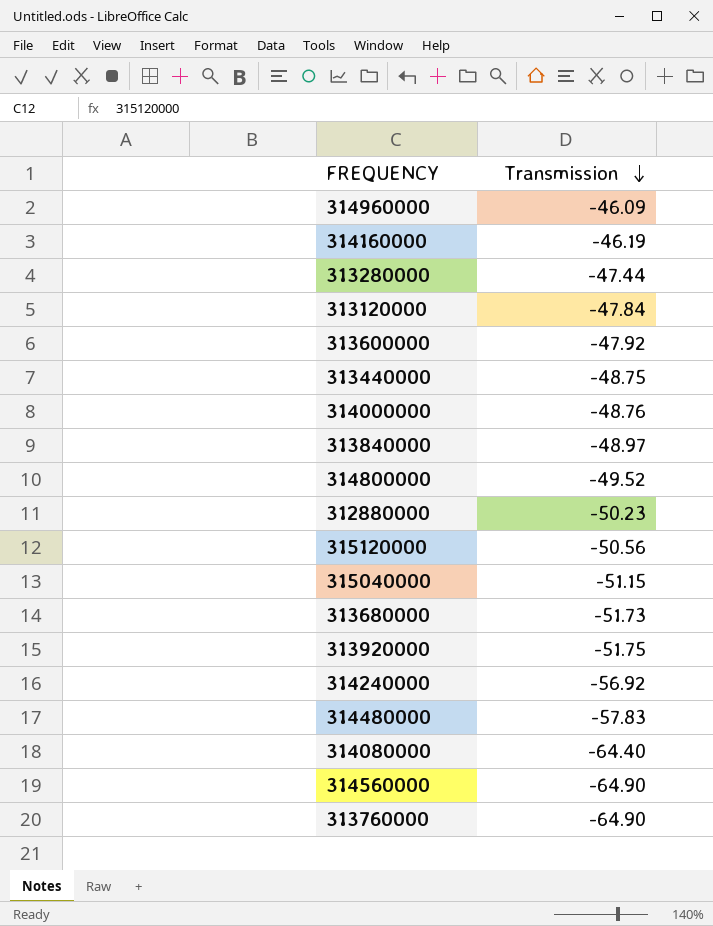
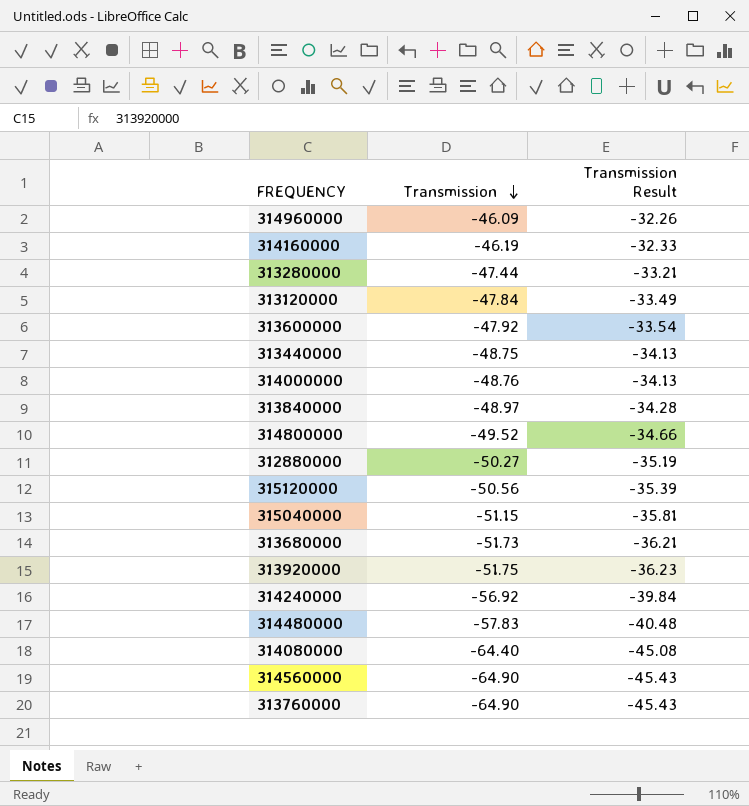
column Transmission Result | formula: none -> [Transmission] * 0.7
312880000 | Transmission: -50.23 -> -50.27

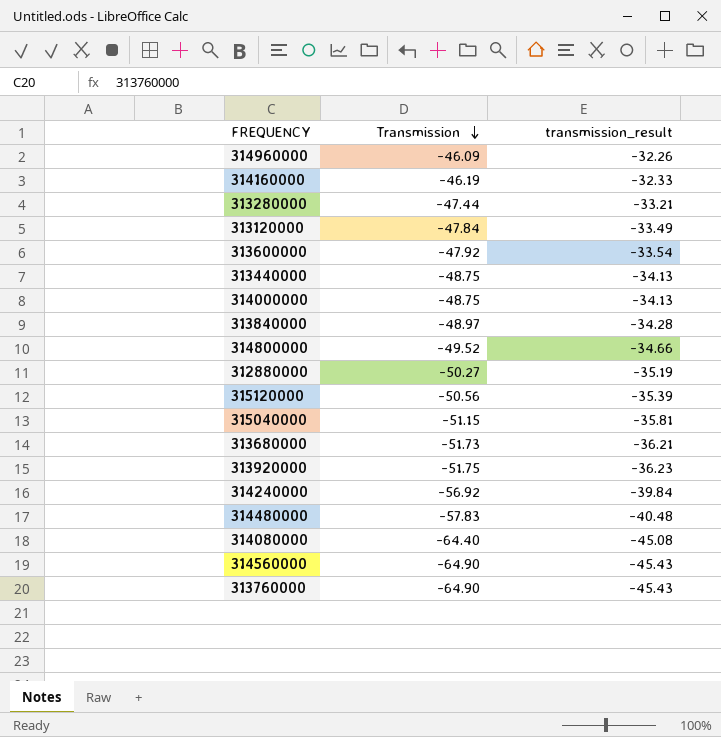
column name: Transmission Result -> transmission_result
314000000 | Transmission: -48.76 -> -48.75

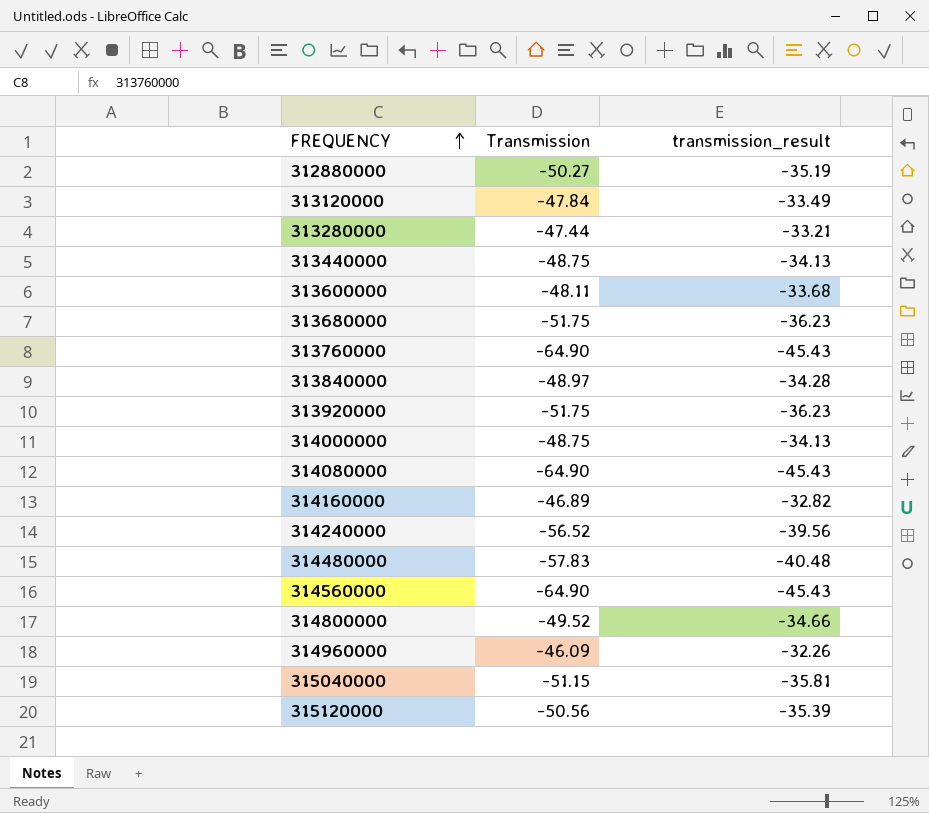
row order: Transmission descending -> FREQUENCY ascending
313600000 | Transmission: -47.92 -> -48.11
313600000 | transmission_result: -33.54 -> -33.68
313680000 | Transmission: -51.73 -> -51.75
313680000 | transmission_result: -36.21 -> -36.23
314080000 | Transmission: -64.40 -> -64.90
314080000 | transmission_result: -45.08 -> -45.43
314160000 | Transmission: -46.19 -> -46.89
314160000 | transmission_result: -32.33 -> -32.82
314240000 | Transmission: -56.92 -> -56.52
314240000 | transmission_result: -39.84 -> -39.56

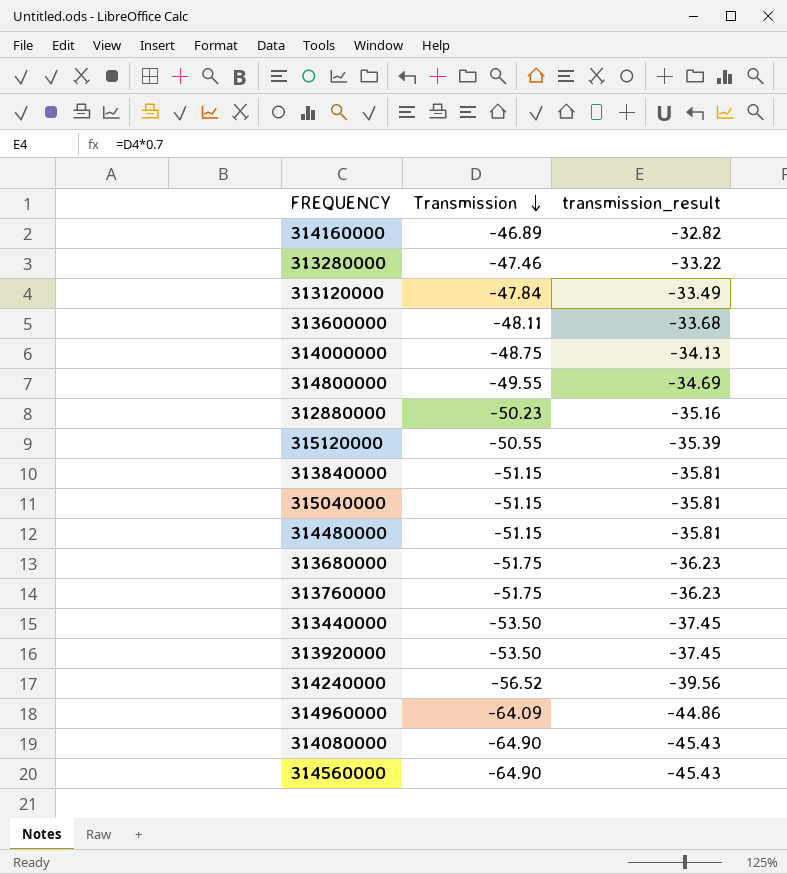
row order: FREQUENCY ascending -> Transmission descending
313280000 | Transmission: -47.44 -> -47.46
313280000 | transmission_result: -33.21 -> -33.22
314800000 | Transmission: -49.52 -> -49.55
314800000 | transmission_result: -34.66 -> -34.69
312880000 | Transmission: -50.27 -> -50.23
312880000 | transmission_result: -35.19 -> -35.16
315120000 | Transmission: -50.56 -> -50.55
313840000 | Transmission: -48.97 -> -51.15
313840000 | transmission_result: -34.28 -> -35.81
314480000 | Transmission: -57.83 -> -51.15
314480000 | transmission_result: -40.48 -> -35.81
313760000 | Transmission: -64.90 -> -51.75
313760000 | transmission_result: -45.43 -> -36.23
313440000 | Transmission: -48.75 -> -53.50
313440000 | transmission_result: -34.13 -> -37.45
313920000 | Transmission: -51.75 -> -53.50
313920000 | transmission_result: -36.23 -> -37.45
314960000 | Transmission: -46.09 -> -64.09
314960000 | transmission_result: -32.26 -> -44.86

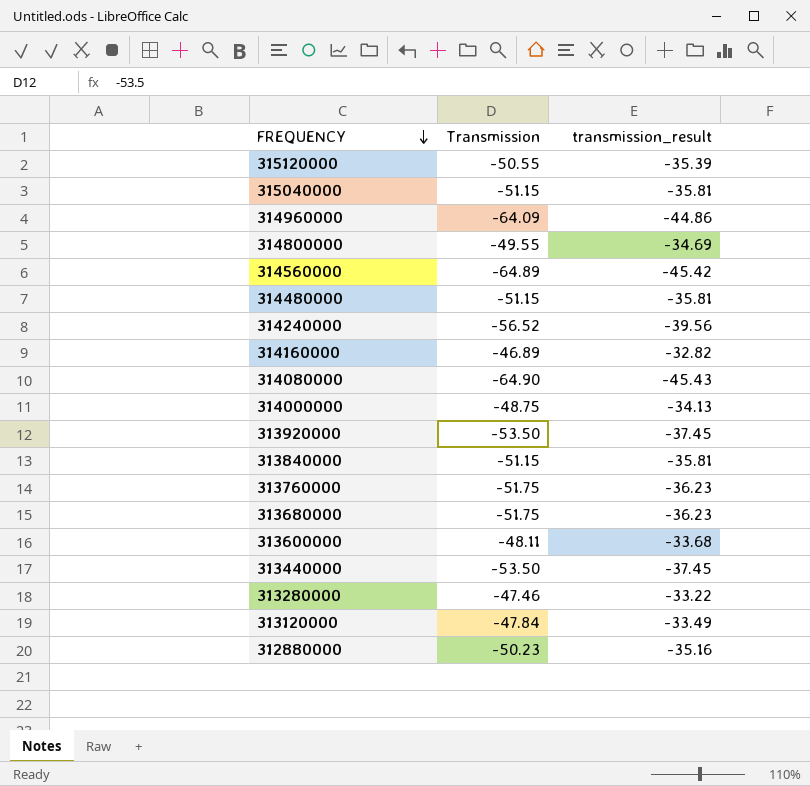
row order: Transmission descending -> FREQUENCY descending
314560000 | Transmission: -64.90 -> -64.89
314560000 | transmission_result: -45.43 -> -45.42

